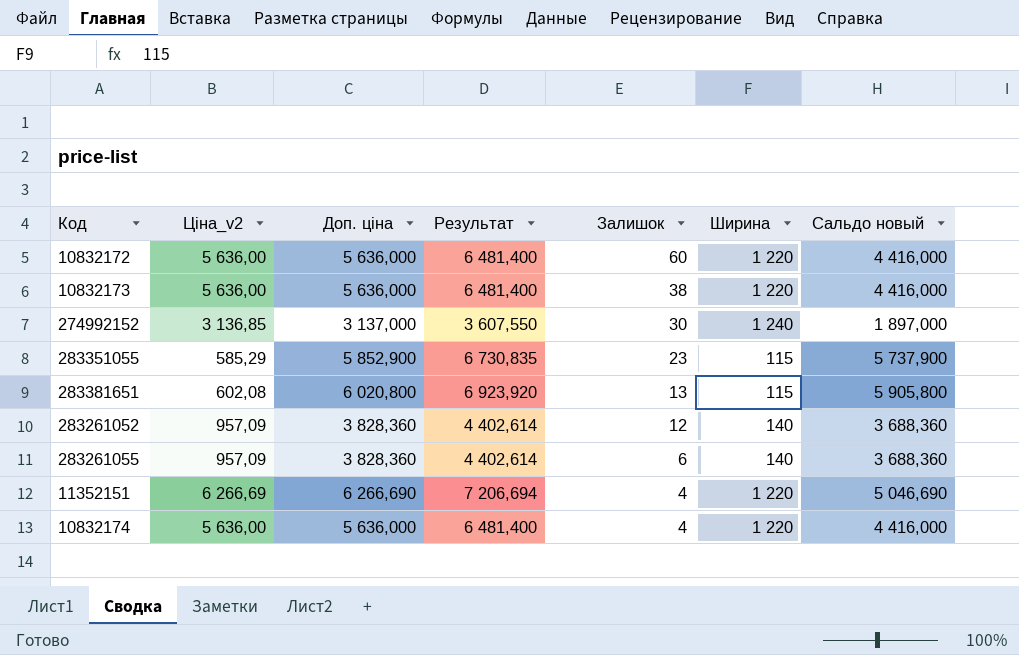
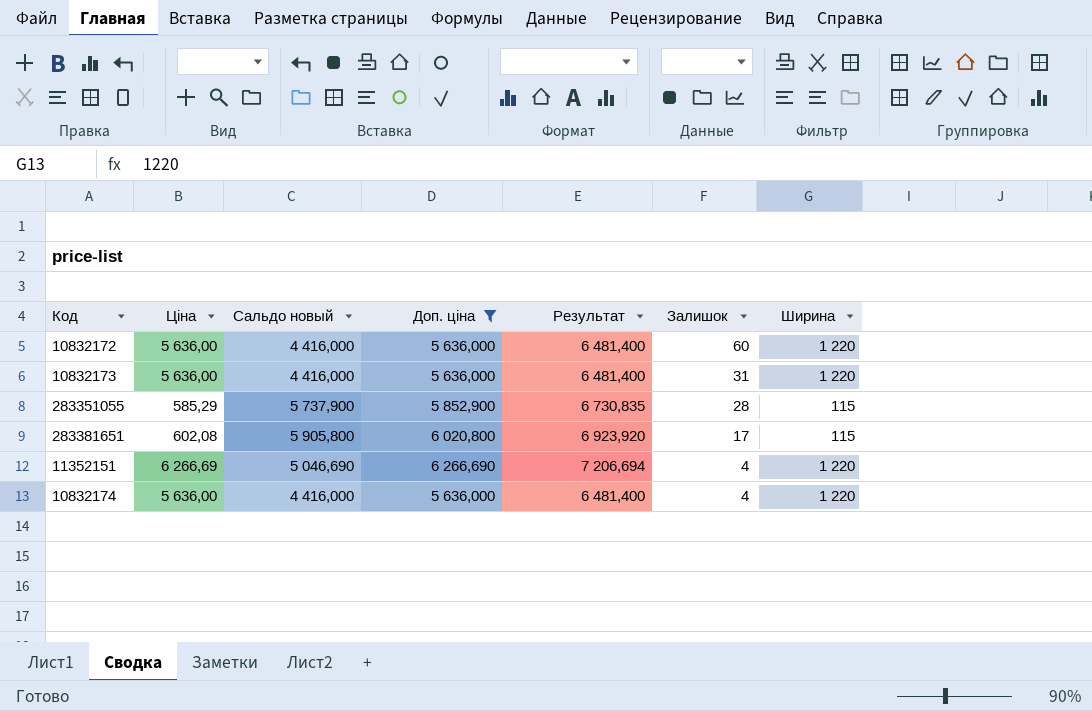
filter: none -> Доп. ціна >= 5 636,000
column name: Ціна_v2 -> Ціна
column Сальдо новый | position: 7 -> 3
10832173 | Залишок: 38 -> 31
283351055 | Залишок: 23 -> 28
283381651 | Залишок: 13 -> 17

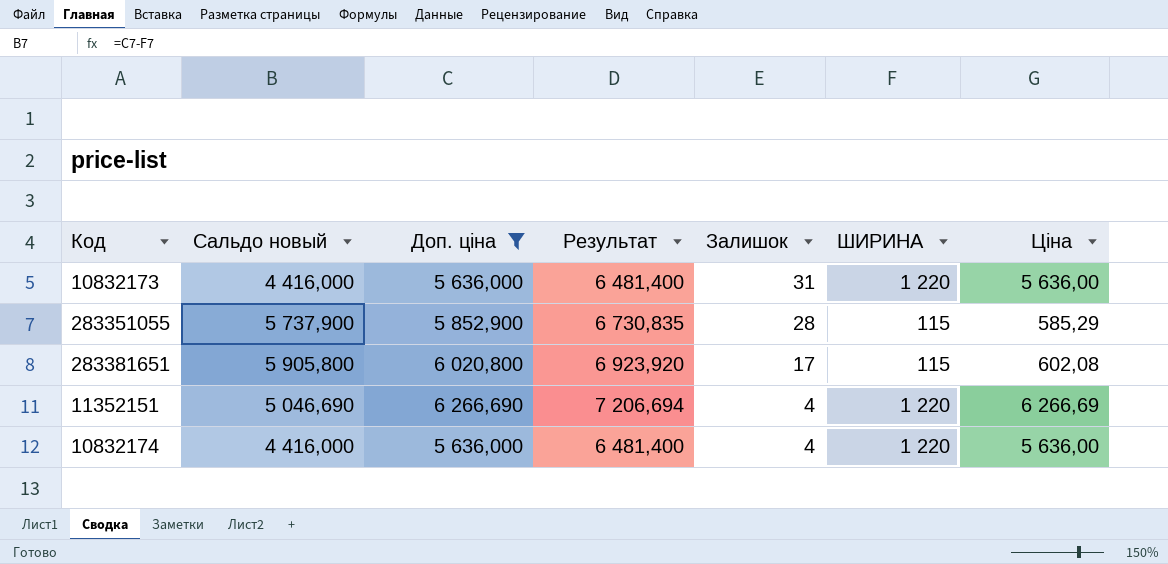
column name: Ширина -> ШИРИНА
column Ціна | position: 2 -> 7
row 10832172: 5 636,00 | 4 416,000 | 5 636,000 | 6 481,400 | 60 | 1 220 -> none

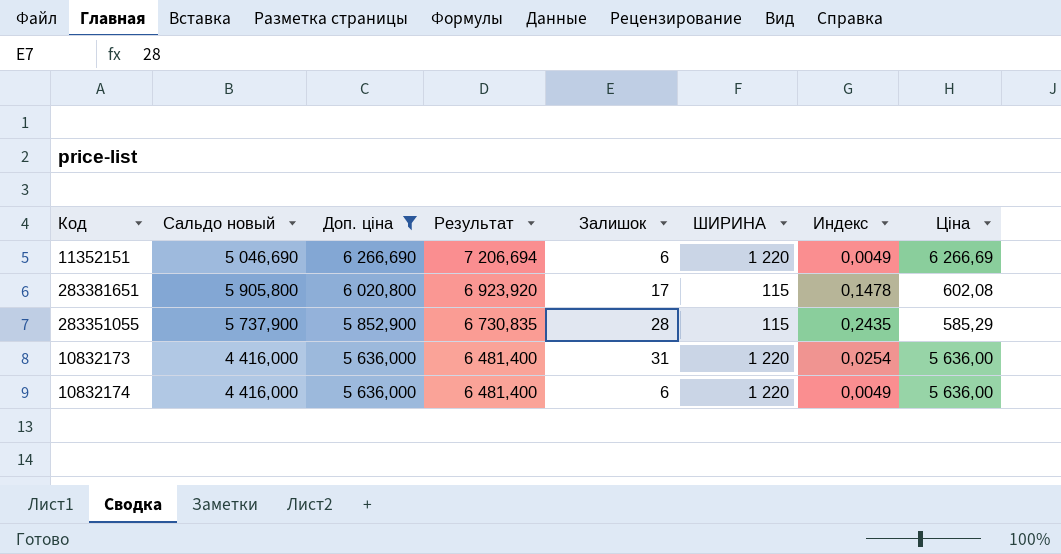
row order: Залишок descending -> Доп. ціна descending
column Индекс | formula: none -> [Залишок] / [ШИРИНА]
11352151 | Залишок: 4 -> 6
10832174 | Залишок: 4 -> 6

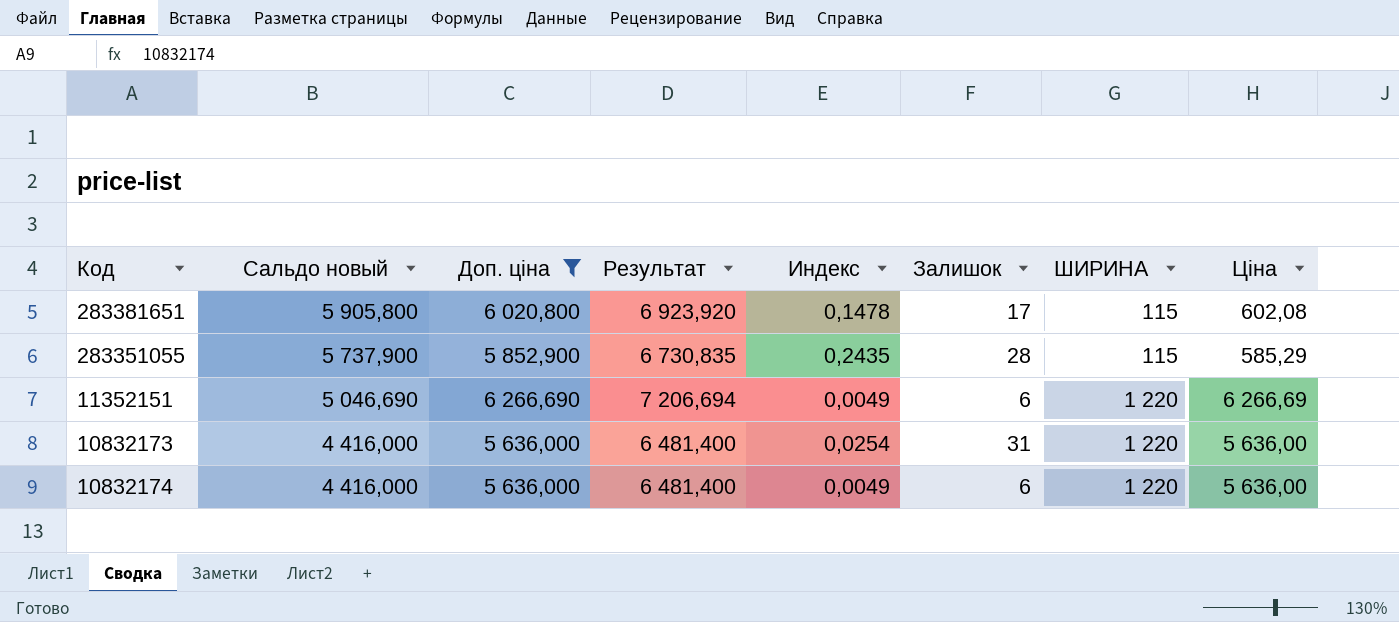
row order: Доп. ціна descending -> Сальдо новый descending
column Индекс | position: 7 -> 5

